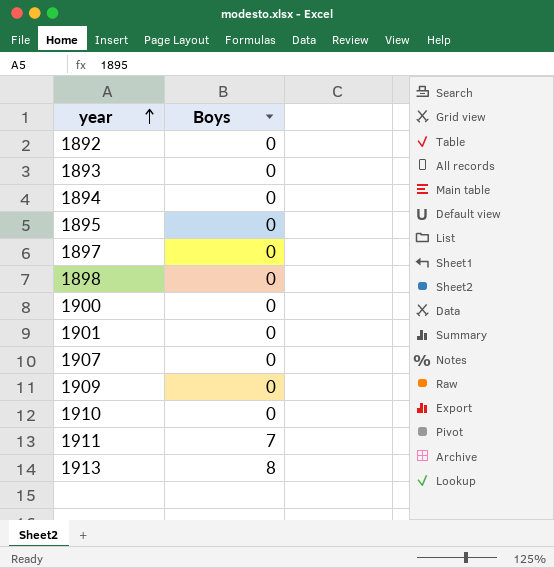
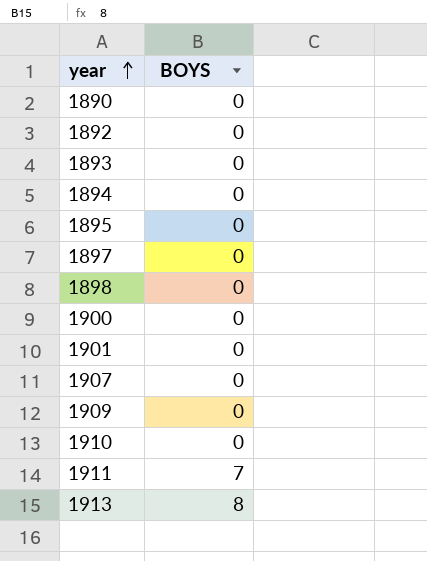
column name: Boys -> BOYS
row 1890: none -> 0

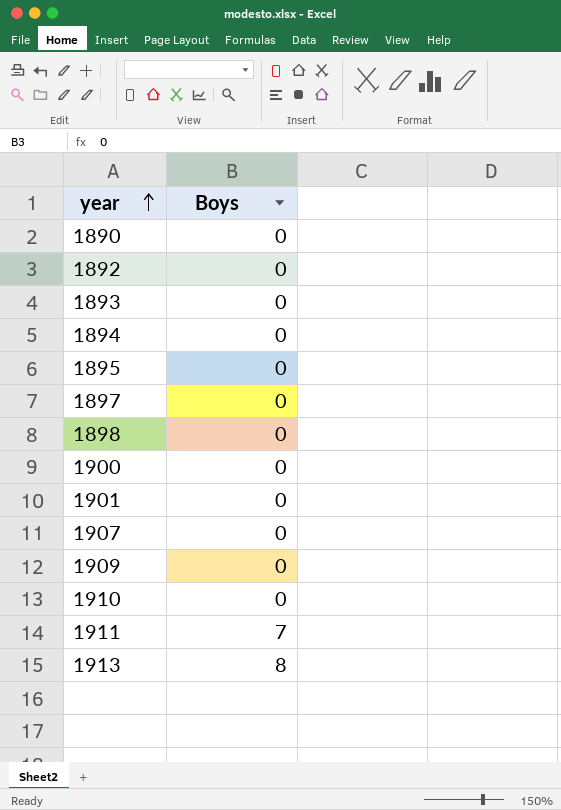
column name: BOYS -> Boys

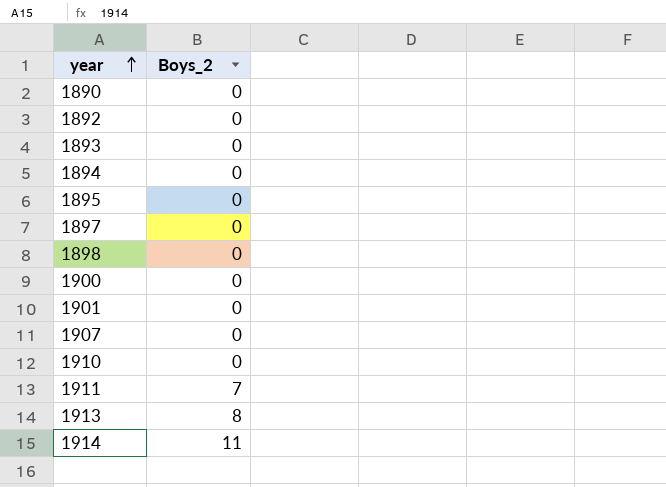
column name: Boys -> Boys_2
row 1909: 0 -> none
row 1914: none -> 11

